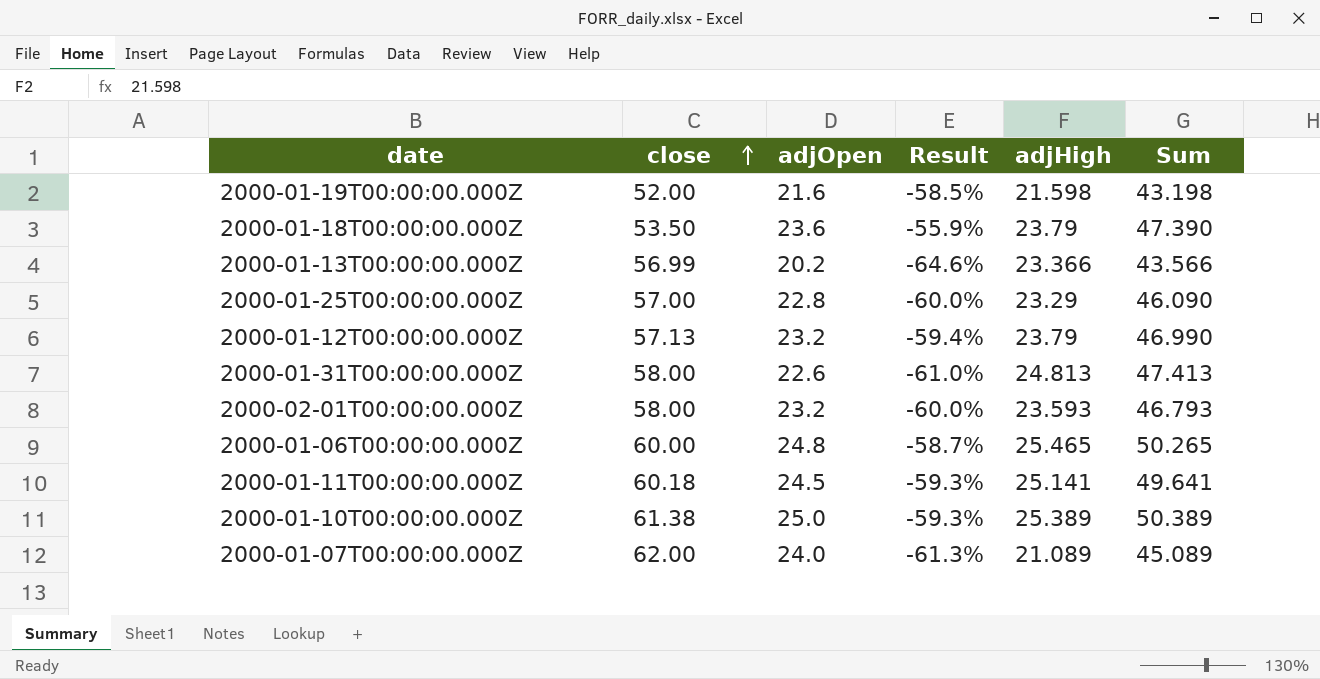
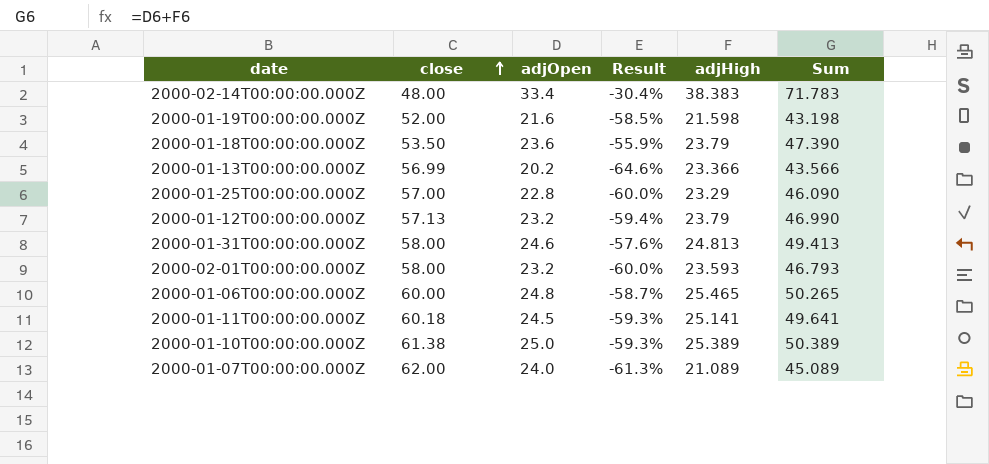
row 2000-02-14T00:00:00.000Z: none -> 48.00 | 33.4 | -30.4% | 38.383 | 71.783
2000-01-31T00:00:00.000Z | adjOpen: 22.6 -> 24.6
2000-01-31T00:00:00.000Z | Result: -61.0% -> -57.6%
2000-01-31T00:00:00.000Z | Sum: 47.413 -> 49.413

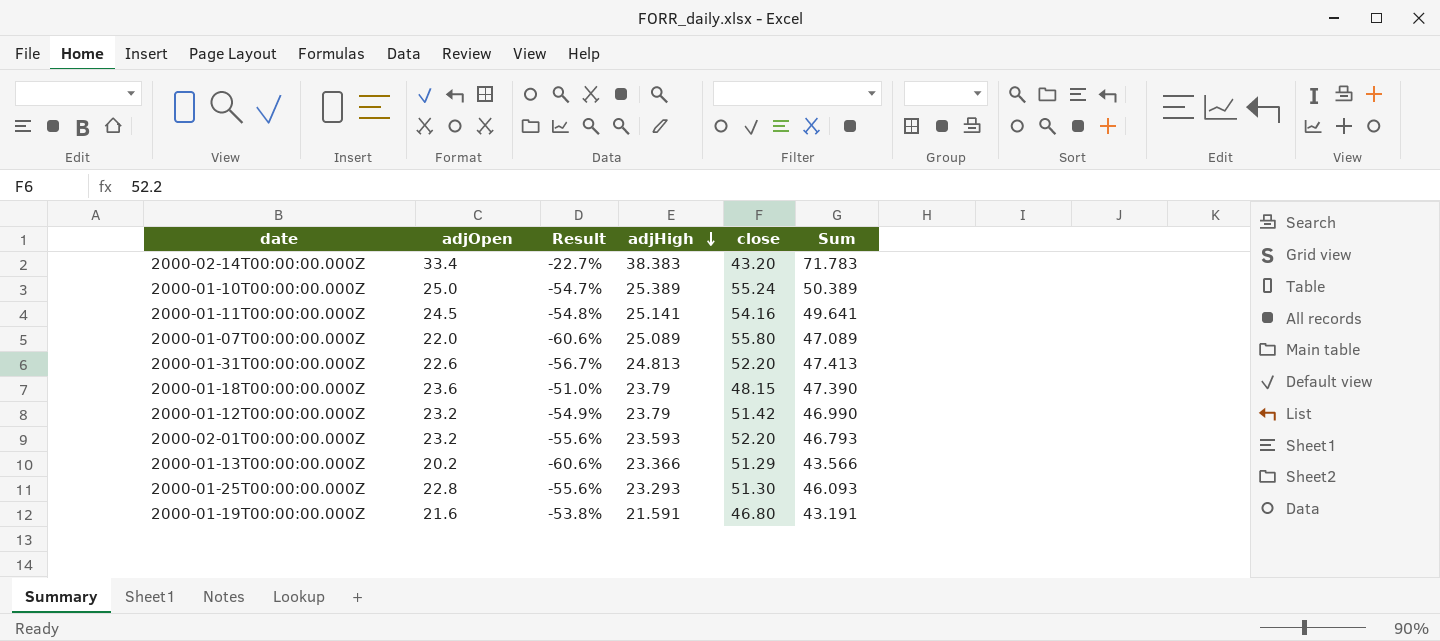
row order: close ascending -> adjHigh descending
column close | position: 2 -> 5
row 2000-01-06T00:00:00.000Z: 60.00 | 24.8 | -58.7% | 25.465 | 50.265 -> none
2000-02-14T00:00:00.000Z | Result: -30.4% -> -22.7%
2000-02-14T00:00:00.000Z | close: 48.00 -> 43.20
2000-01-10T00:00:00.000Z | Result: -59.3% -> -54.7%
2000-01-10T00:00:00.000Z | close: 61.38 -> 55.24
2000-01-11T00:00:00.000Z | Result: -59.3% -> -54.8%
2000-01-11T00:00:00.000Z | close: 60.18 -> 54.16
2000-01-07T00:00:00.000Z | adjOpen: 24.0 -> 22.0
2000-01-07T00:00:00.000Z | Result: -61.3% -> -60.6%
2000-01-07T00:00:00.000Z | adjHigh: 21.089 -> 25.089
2000-01-07T00:00:00.000Z | close: 62.00 -> 55.80
2000-01-07T00:00:00.000Z | Sum: 45.089 -> 47.089
2000-01-31T00:00:00.000Z | adjOpen: 24.6 -> 22.6
2000-01-31T00:00:00.000Z | Result: -57.6% -> -56.7%
2000-01-31T00:00:00.000Z | close: 58.00 -> 52.20
2000-01-31T00:00:00.000Z | Sum: 49.413 -> 47.413
2000-01-18T00:00:00.000Z | Result: -55.9% -> -51.0%
2000-01-18T00:00:00.000Z | close: 53.50 -> 48.15
2000-01-12T00:00:00.000Z | Result: -59.4% -> -54.9%
2000-01-12T00:00:00.000Z | close: 57.13 -> 51.42
2000-02-01T00:00:00.000Z | Result: -60.0% -> -55.6%
2000-02-01T00:00:00.000Z | close: 58.00 -> 52.20
2000-01-13T00:00:00.000Z | Result: -64.6% -> -60.6%
2000-01-13T00:00:00.000Z | close: 56.99 -> 51.29
2000-01-25T00:00:00.000Z | Result: -60.0% -> -55.6%
2000-01-25T00:00:00.000Z | adjHigh: 23.29 -> 23.293
2000-01-25T00:00:00.000Z | close: 57.00 -> 51.30
2000-01-25T00:00:00.000Z | Sum: 46.090 -> 46.093
2000-01-19T00:00:00.000Z | Result: -58.5% -> -53.8%
2000-01-19T00:00:00.000Z | adjHigh: 21.598 -> 21.591
2000-01-19T00:00:00.000Z | close: 52.00 -> 46.80
2000-01-19T00:00:00.000Z | Sum: 43.198 -> 43.191

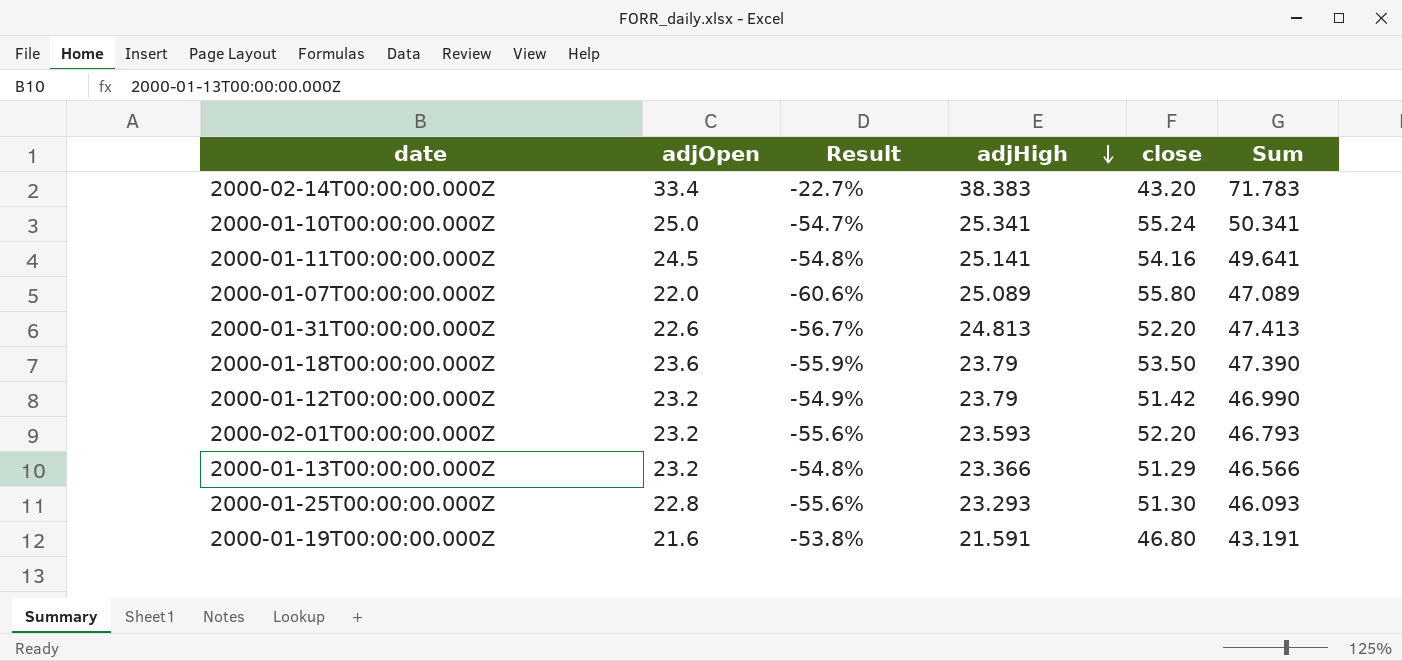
2000-01-10T00:00:00.000Z | adjHigh: 25.389 -> 25.341
2000-01-10T00:00:00.000Z | Sum: 50.389 -> 50.341
2000-01-18T00:00:00.000Z | Result: -51.0% -> -55.9%
2000-01-18T00:00:00.000Z | close: 48.15 -> 53.50
2000-01-13T00:00:00.000Z | adjOpen: 20.2 -> 23.2
2000-01-13T00:00:00.000Z | Result: -60.6% -> -54.8%
2000-01-13T00:00:00.000Z | Sum: 43.566 -> 46.566

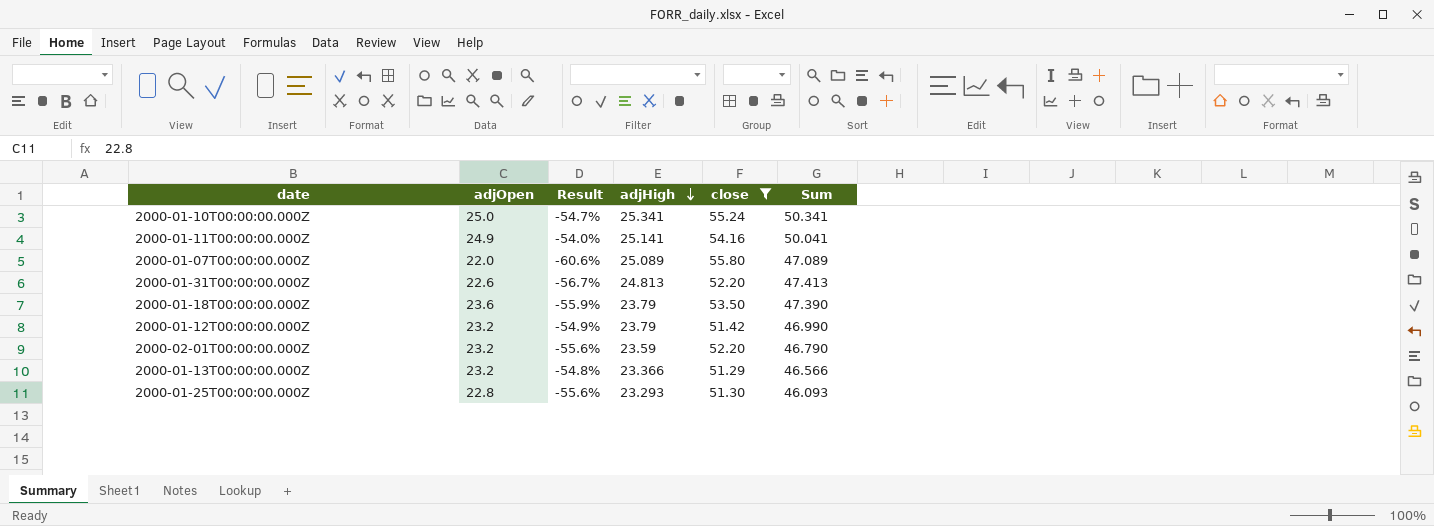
filter: none -> close >= 51.29
2000-01-11T00:00:00.000Z | adjOpen: 24.5 -> 24.9
2000-01-11T00:00:00.000Z | Result: -54.8% -> -54.0%
2000-01-11T00:00:00.000Z | Sum: 49.641 -> 50.041
2000-02-01T00:00:00.000Z | adjHigh: 23.593 -> 23.59
2000-02-01T00:00:00.000Z | Sum: 46.793 -> 46.790

